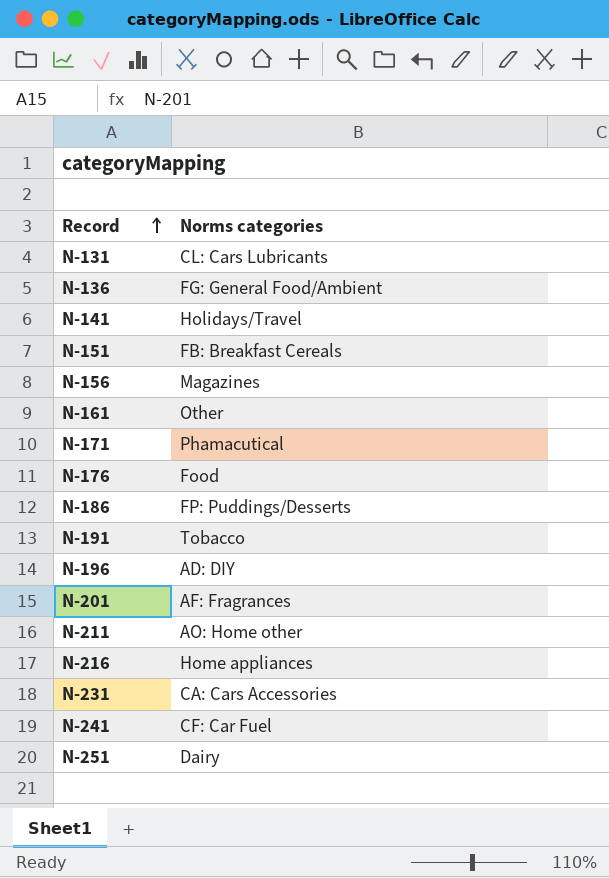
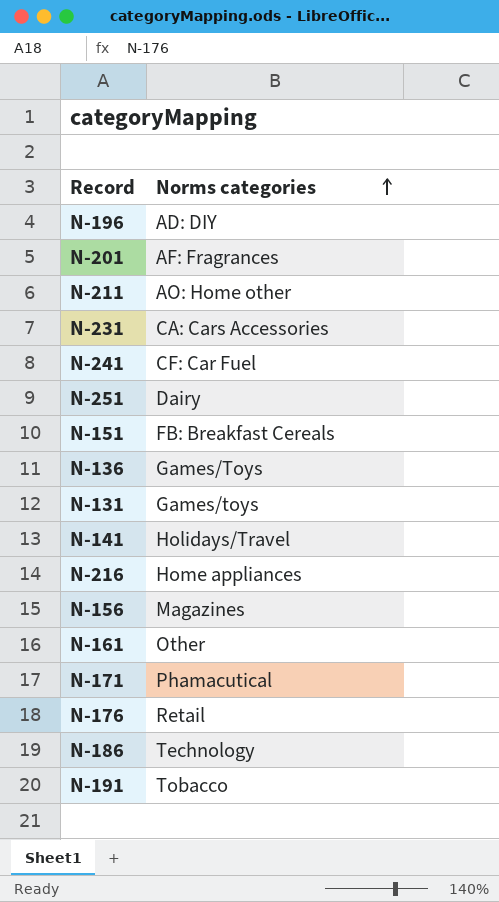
row order: Record ascending -> Norms categories ascending
N-136 | Norms categories: FG: General Food/Ambient -> Games/Toys
N-131 | Norms categories: CL: Cars Lubricants -> Games/toys
N-176 | Norms categories: Food -> Retail
N-186 | Norms categories: FP: Puddings/Desserts -> Technology

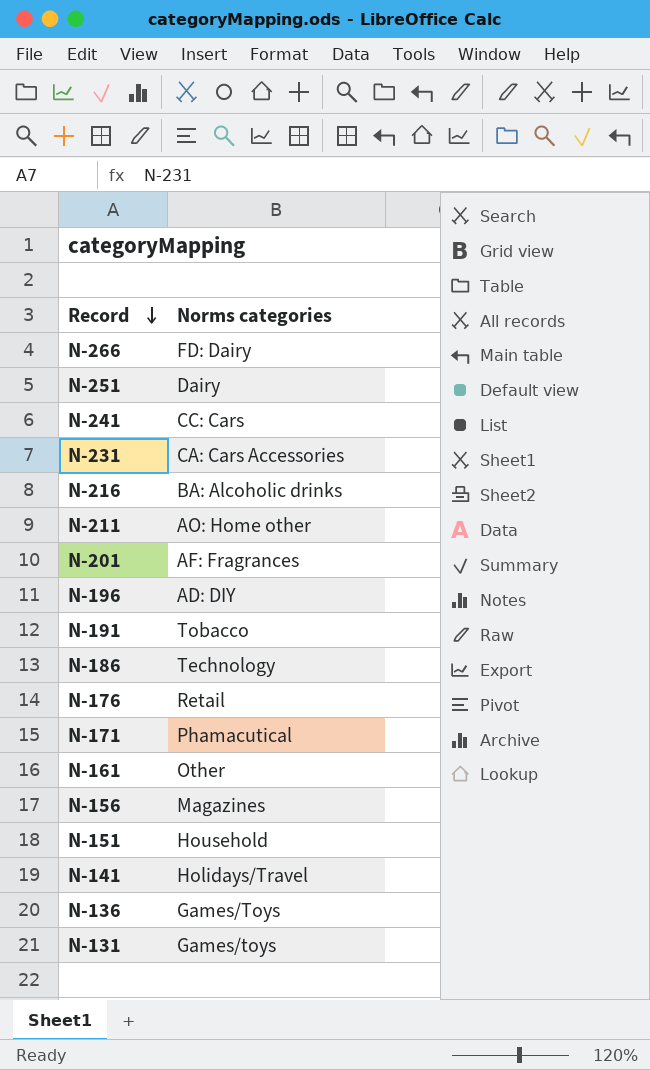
row order: Norms categories ascending -> Record descending
row N-266: none -> FD: Dairy
N-241 | Norms categories: CF: Car Fuel -> CC: Cars
N-216 | Norms categories: Home appliances -> BA: Alcoholic drinks
N-151 | Norms categories: FB: Breakfast Cereals -> Household

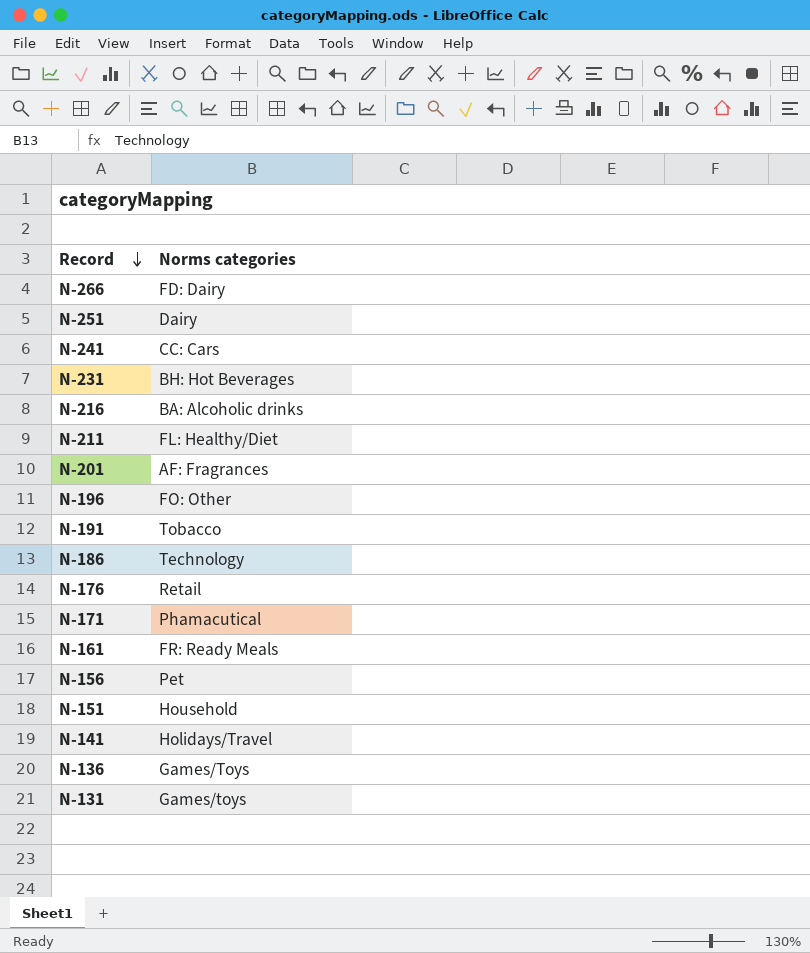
N-231 | Norms categories: CA: Cars Accessories -> BH: Hot Beverages
N-211 | Norms categories: AO: Home other -> FL: Healthy/Diet
N-196 | Norms categories: AD: DIY -> FO: Other
N-161 | Norms categories: Other -> FR: Ready Meals
N-156 | Norms categories: Magazines -> Pet

